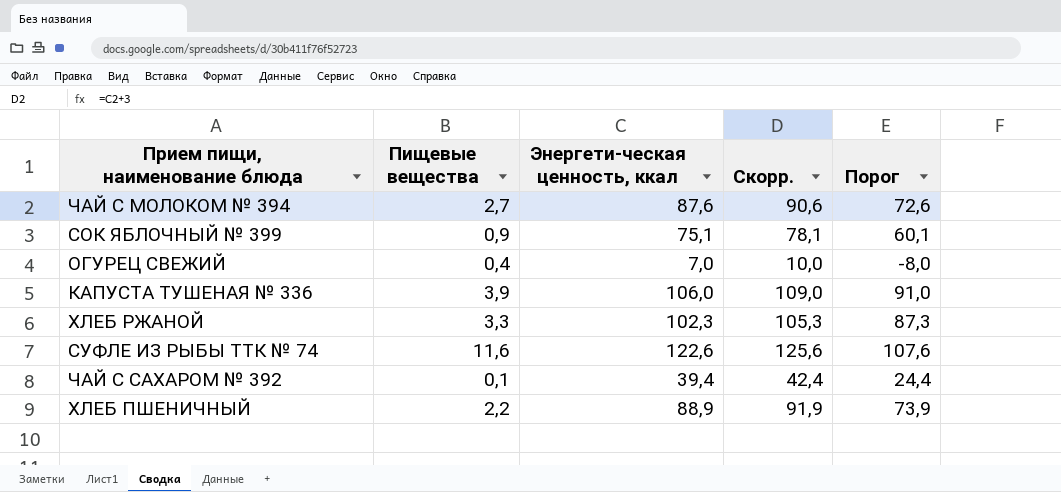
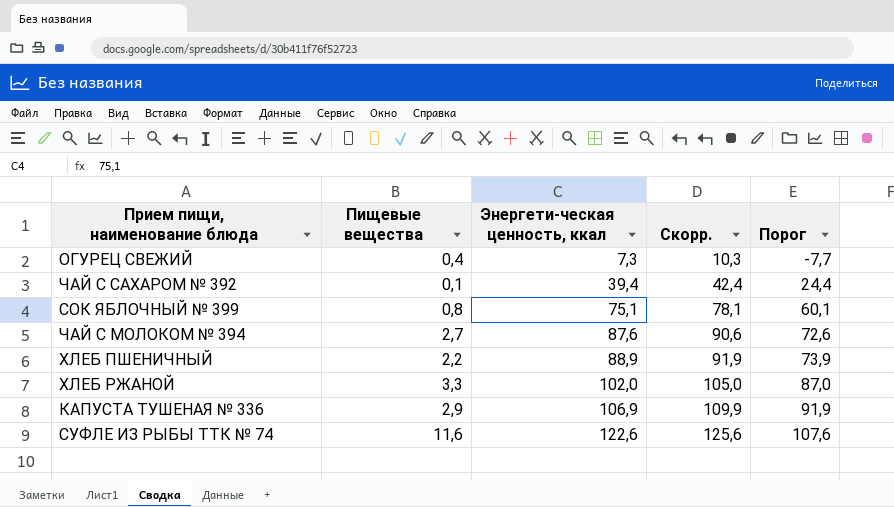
row order: none -> Энергети-ческая ценность, ккал ascending
ОГУРЕЦ СВЕЖИЙ | Энергети-ческая ценность, ккал: 7,0 -> 7,3
ОГУРЕЦ СВЕЖИЙ | Скорр.: 10,0 -> 10,3
ОГУРЕЦ СВЕЖИЙ | Порог: -8,0 -> -7,7
СОК ЯБЛОЧНЫЙ № 399 | Пищевые вещества: 0,9 -> 0,8
ХЛЕБ РЖАНОЙ | Энергети-ческая ценность, ккал: 102,3 -> 102,0
ХЛЕБ РЖАНОЙ | Скорр.: 105,3 -> 105,0
ХЛЕБ РЖАНОЙ | Порог: 87,3 -> 87,0
КАПУСТА ТУШЕНАЯ № 336 | Пищевые вещества: 3,9 -> 2,9
КАПУСТА ТУШЕНАЯ № 336 | Энергети-ческая ценность, ккал: 106,0 -> 106,9
КАПУСТА ТУШЕНАЯ № 336 | Скорр.: 109,0 -> 109,9
КАПУСТА ТУШЕНАЯ № 336 | Порог: 91,0 -> 91,9

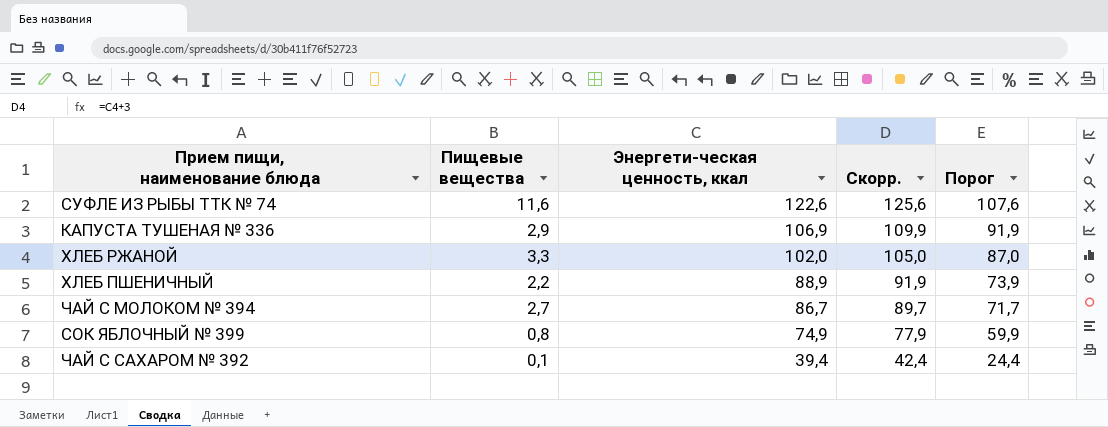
row order: Энергети-ческая ценность, ккал ascending -> Энергети-ческая ценность, ккал descending
row ОГУРЕЦ СВЕЖИЙ: 0,4 | 7,3 | 10,3 | -7,7 -> none
ЧАЙ С МОЛОКОМ № 394 | Энергети-ческая ценность, ккал: 87,6 -> 86,7
ЧАЙ С МОЛОКОМ № 394 | Скорр.: 90,6 -> 89,7
ЧАЙ С МОЛОКОМ № 394 | Порог: 72,6 -> 71,7
СОК ЯБЛОЧНЫЙ № 399 | Энергети-ческая ценность, ккал: 75,1 -> 74,9
СОК ЯБЛОЧНЫЙ № 399 | Скорр.: 78,1 -> 77,9
СОК ЯБЛОЧНЫЙ № 399 | Порог: 60,1 -> 59,9

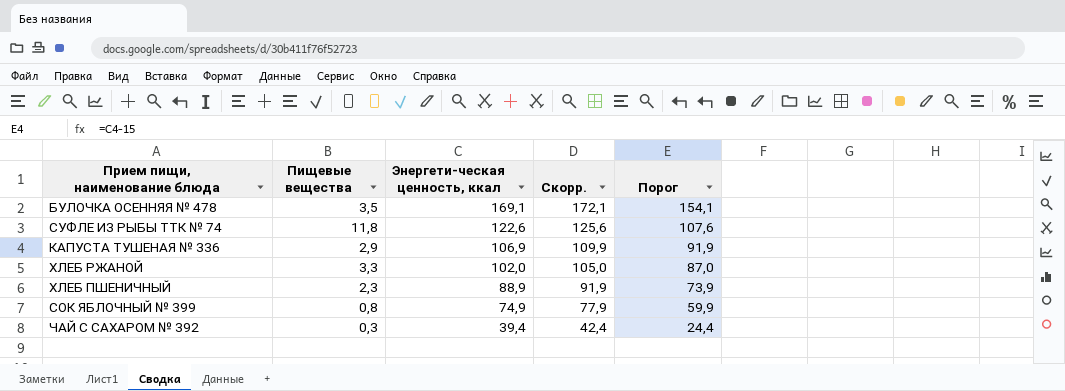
row ЧАЙ С МОЛОКОМ № 394: 2,7 | 86,7 | 89,7 | 71,7 -> none
row БУЛОЧКА ОСЕННЯЯ № 478: none -> 3,5 | 169,1 | 172,1 | 154,1
СУФЛЕ ИЗ РЫБЫ ТТК № 74 | Пищевые вещества: 11,6 -> 11,8
ХЛЕБ ПШЕНИЧНЫЙ | Пищевые вещества: 2,2 -> 2,3
ЧАЙ С САХАРОМ № 392 | Пищевые вещества: 0,1 -> 0,3

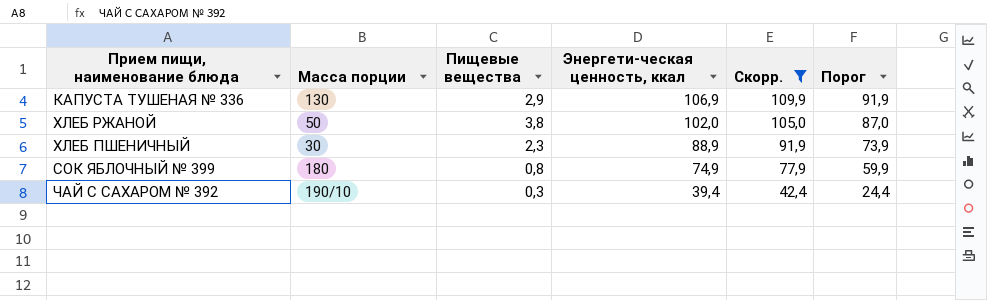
filter: none -> Скорр. <= 109,9
column Масса порции | position: none -> 2
ХЛЕБ РЖАНОЙ | Пищевые вещества: 3,3 -> 3,8

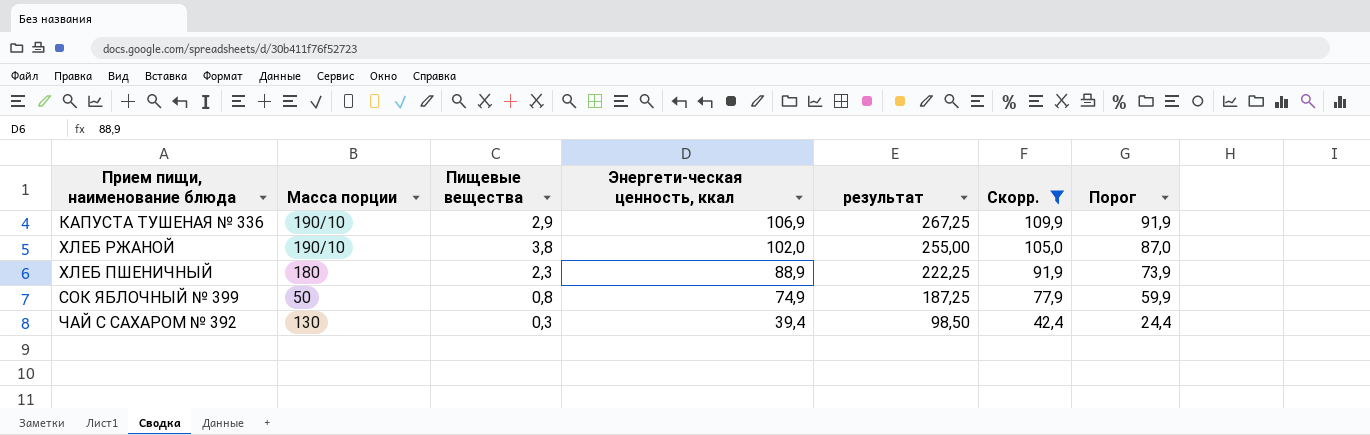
column результат | formula: none -> [Энергети-ческая ценность, ккал] * 2,5
КАПУСТА ТУШЕНАЯ № 336 | Масса порции: 130 -> 190/10
ХЛЕБ РЖАНОЙ | Масса порции: 50 -> 190/10
ХЛЕБ ПШЕНИЧНЫЙ | Масса порции: 30 -> 180
СОК ЯБЛОЧНЫЙ № 399 | Масса порции: 180 -> 50
ЧАЙ С САХАРОМ № 392 | Масса порции: 190/10 -> 130

